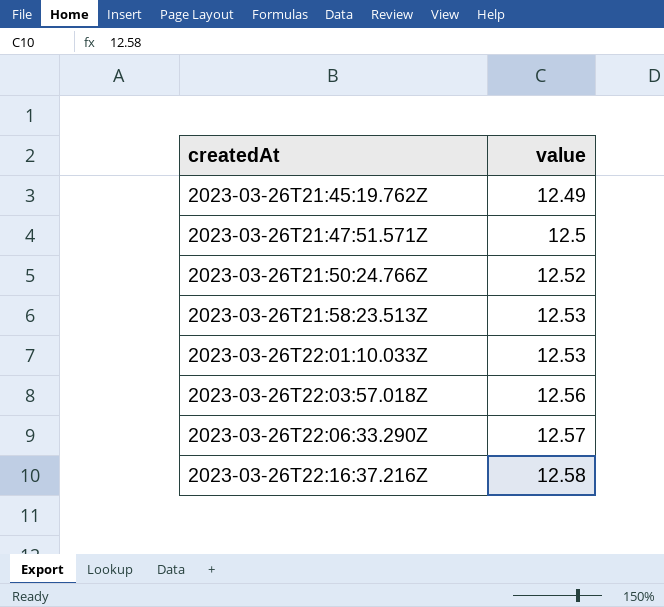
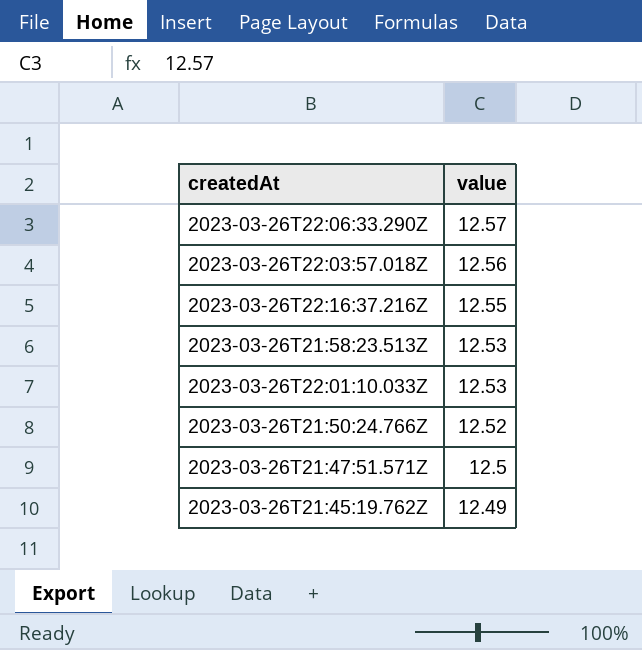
row order: createdAt ascending -> value descending
2023-03-26T22:16:37.216Z | value: 12.58 -> 12.55

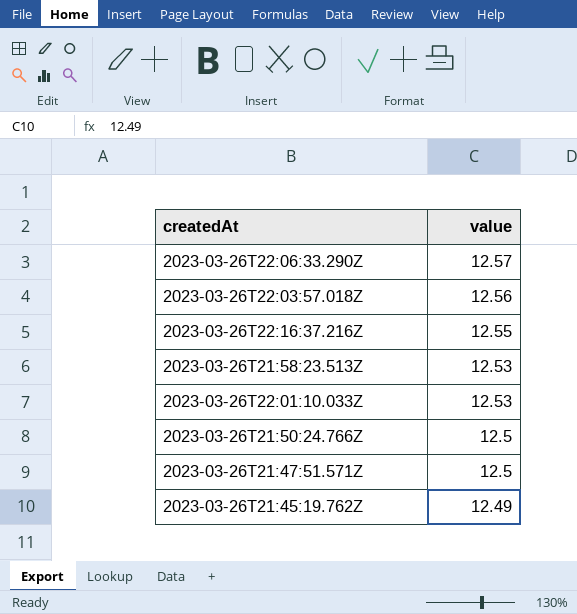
2023-03-26T21:50:24.766Z | value: 12.52 -> 12.5

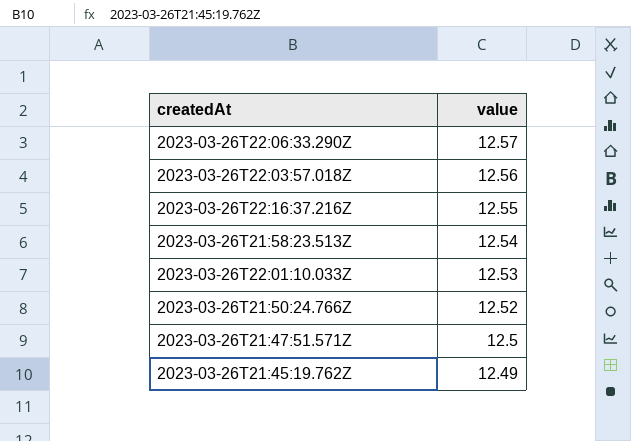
2023-03-26T21:58:23.513Z | value: 12.53 -> 12.54
2023-03-26T21:50:24.766Z | value: 12.5 -> 12.52

